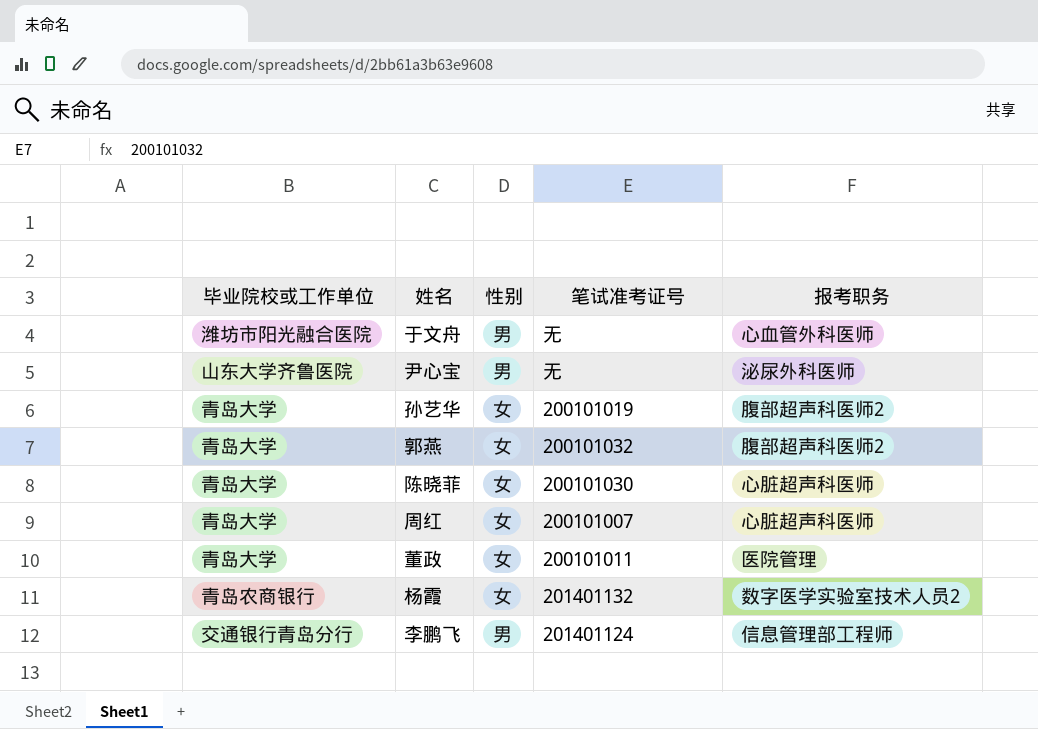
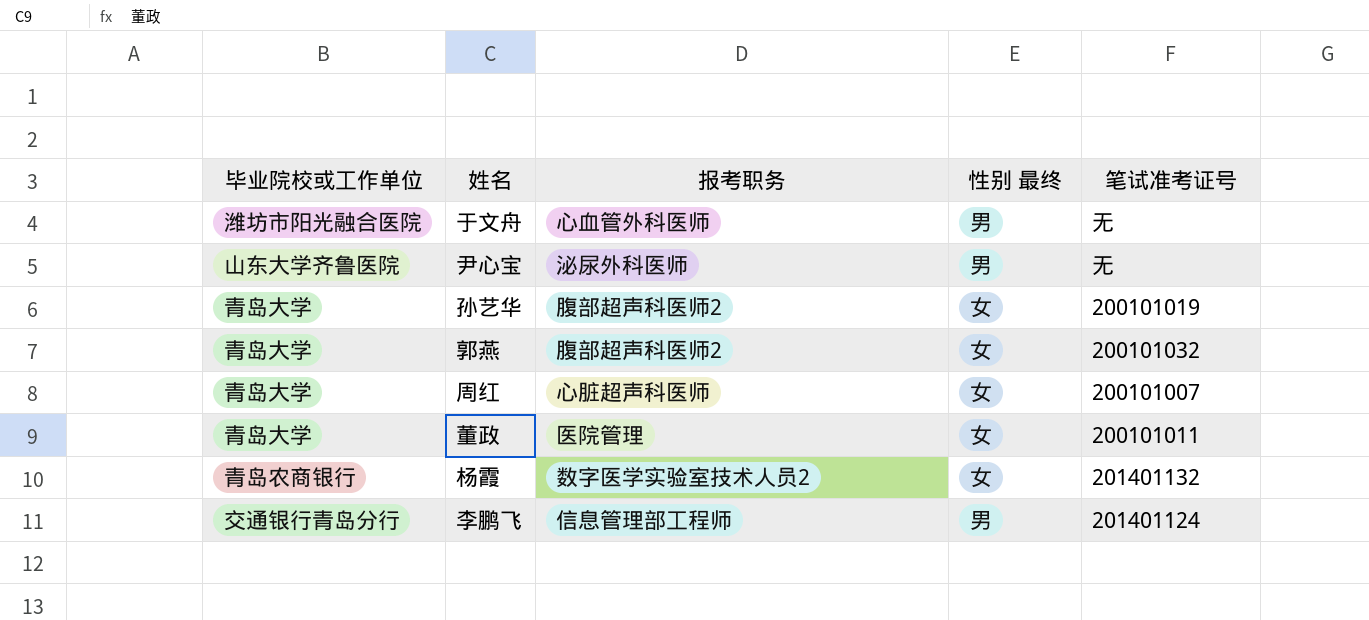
column 报考职务 | position: 5 -> 3
column name: 性别 -> 性别 最终
row 陈晓菲: 青岛大学 | 女 | 200101030 | 心脏超声科医师 -> none

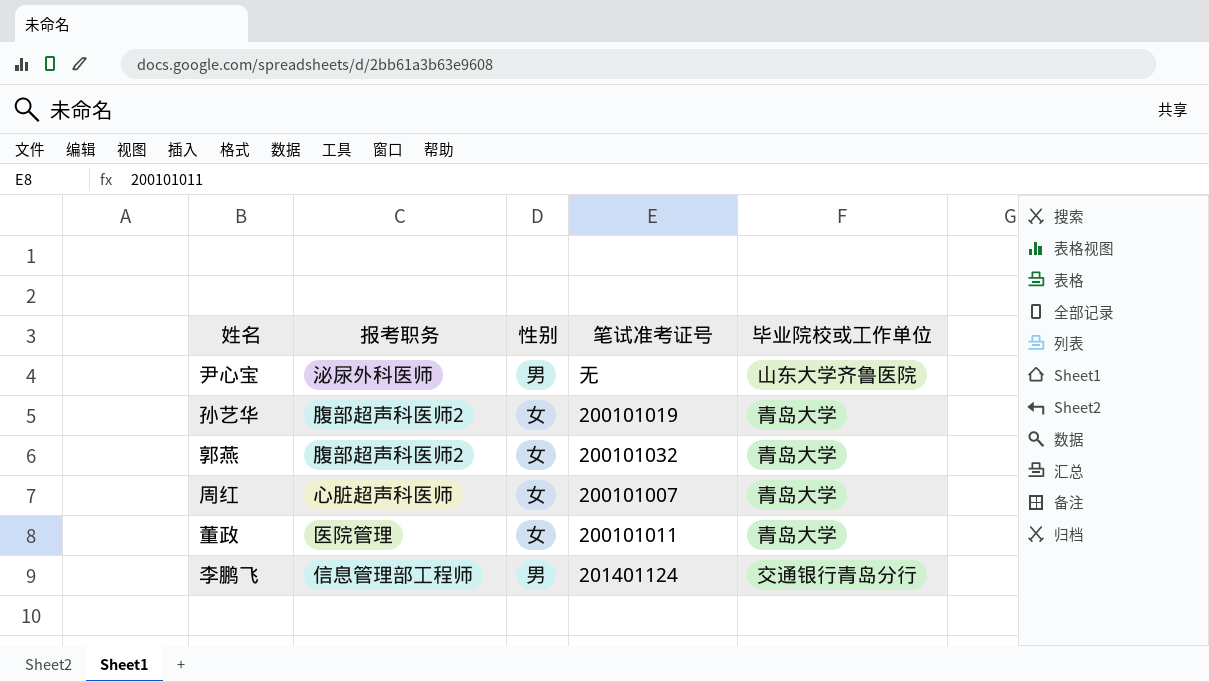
column name: 性别 最终 -> 性别
column 毕业院校或工作单位 | position: 1 -> 5
row 于文舟: 潍坊市阳光融合医院 | 心血管外科医师 | 男 | 无 -> none
row 杨霞: 青岛农商银行 | 数字医学实验室技术人员2 | 女 | 201401132 -> none

